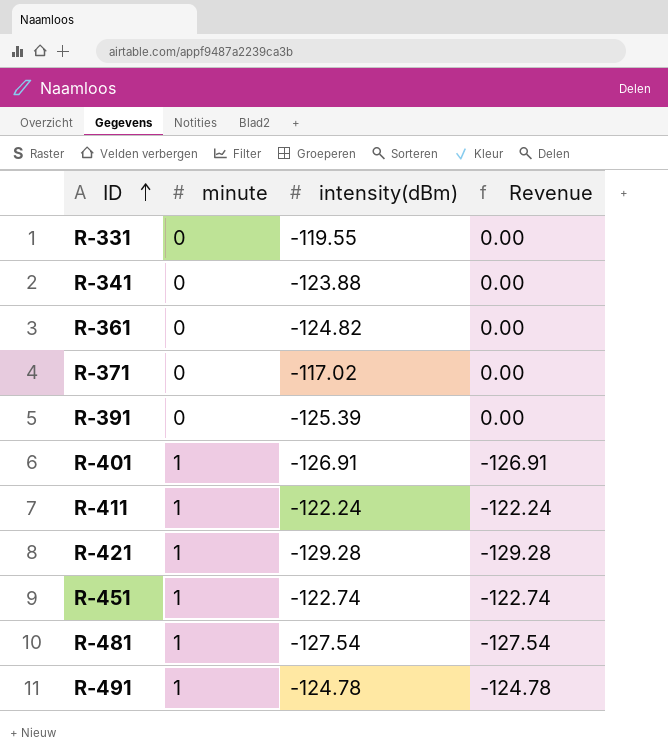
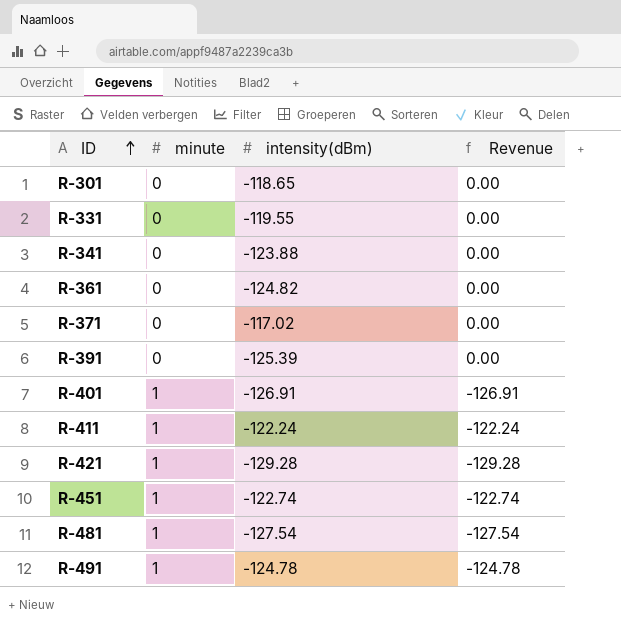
row R-301: none -> 0 | -118.65 | 0.00

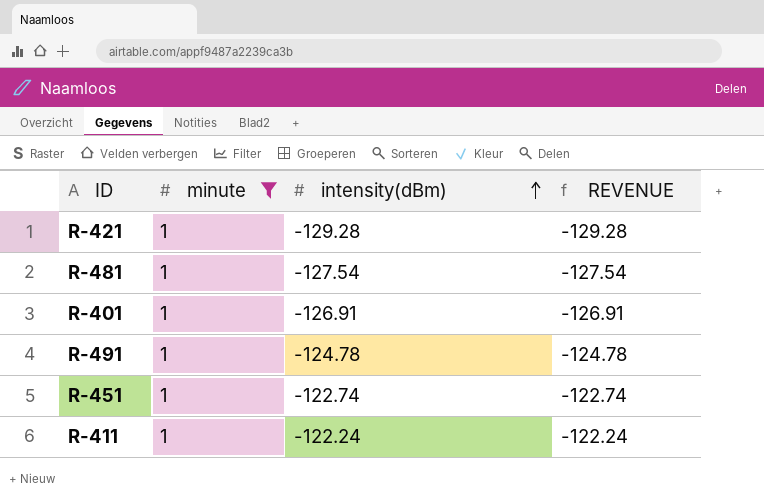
filter: none -> minute = 1
row order: ID ascending -> intensity(dBm) ascending
column name: Revenue -> REVENUE

